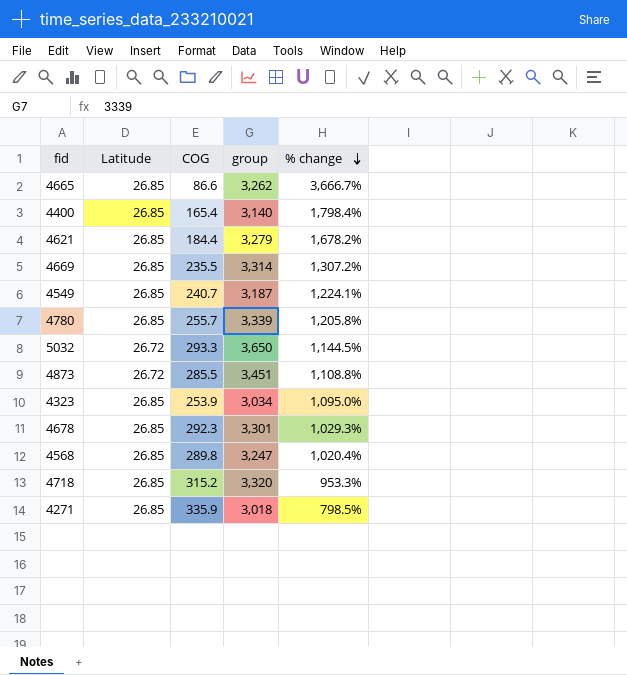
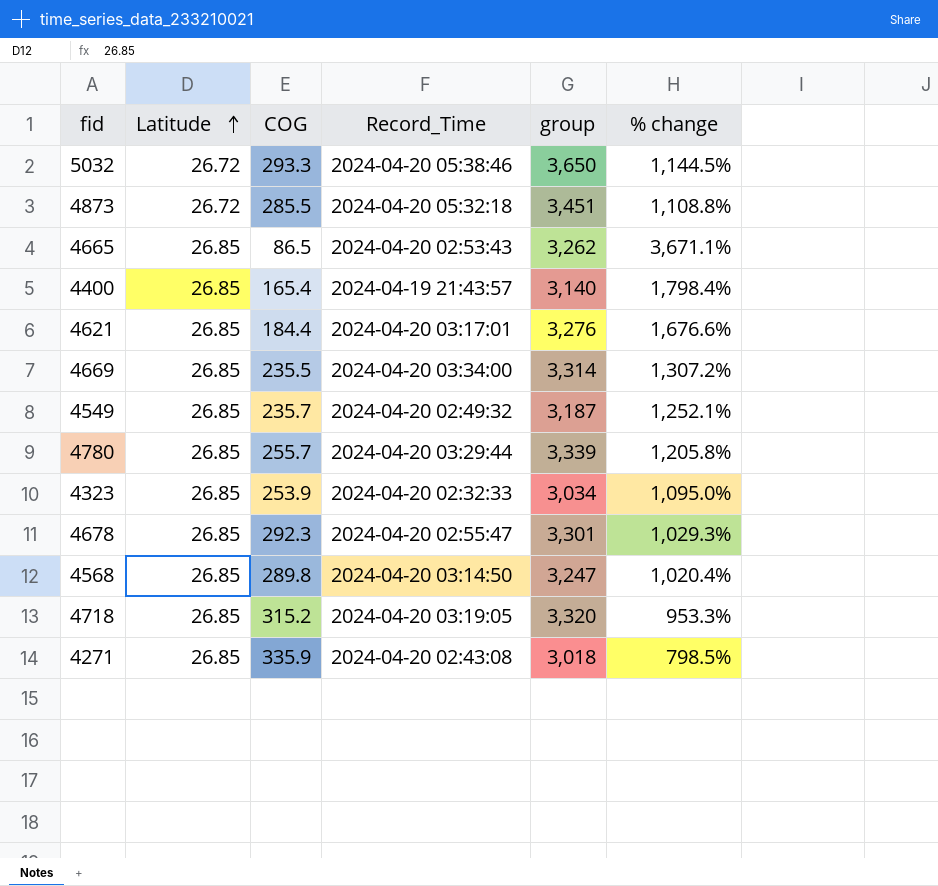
row order: % change descending -> Latitude ascending
column Record_Time | position: none -> 4
4665 | COG: 86.6 -> 86.5
4665 | % change: 3,666.7% -> 3,671.1%
4621 | group: 3,279 -> 3,276
4621 | % change: 1,678.2% -> 1,676.6%
4549 | COG: 240.7 -> 235.7
4549 | % change: 1,224.1% -> 1,252.1%

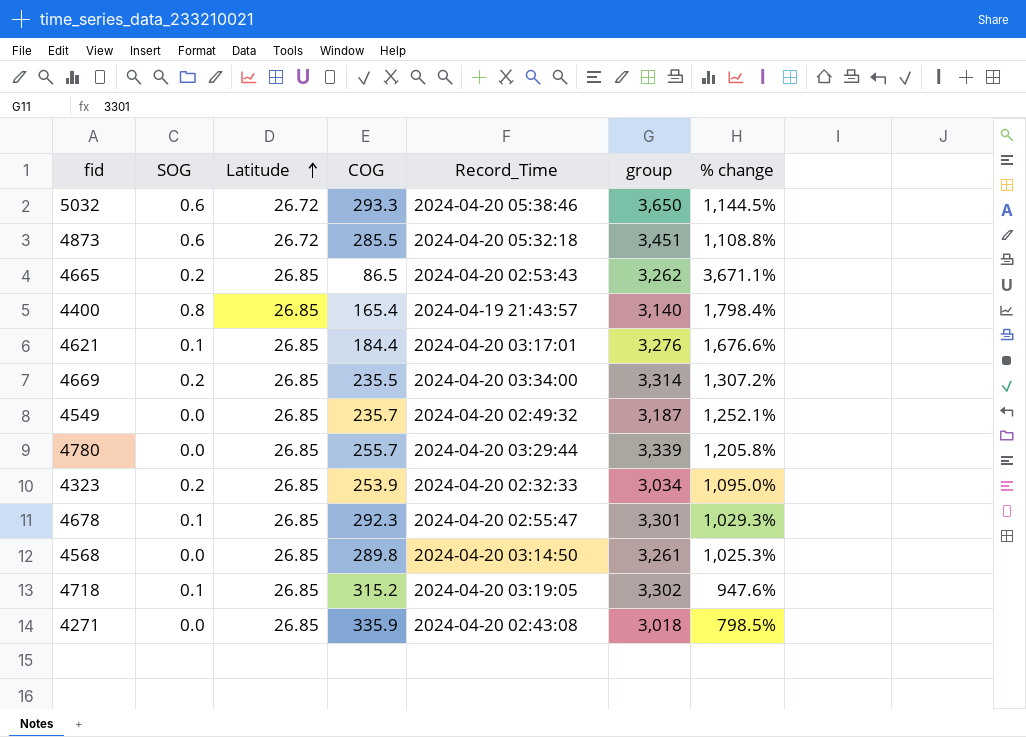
column SOG | position: none -> 2
4568 | group: 3,247 -> 3,261
4568 | % change: 1,020.4% -> 1,025.3%
4718 | group: 3,320 -> 3,302
4718 | % change: 953.3% -> 947.6%

